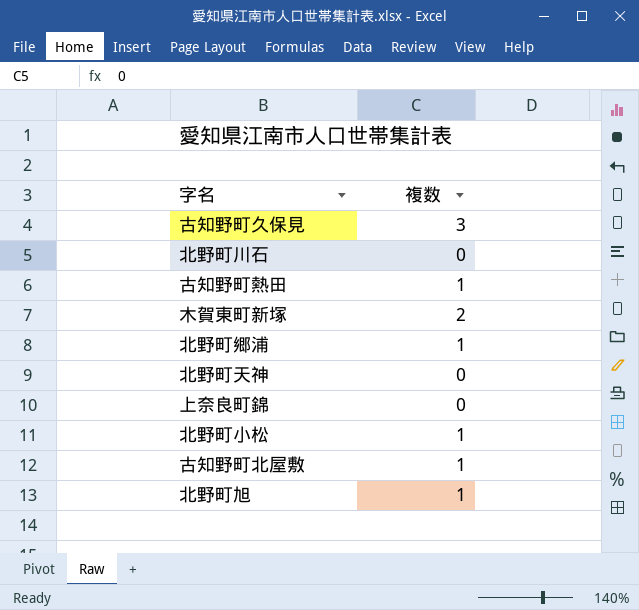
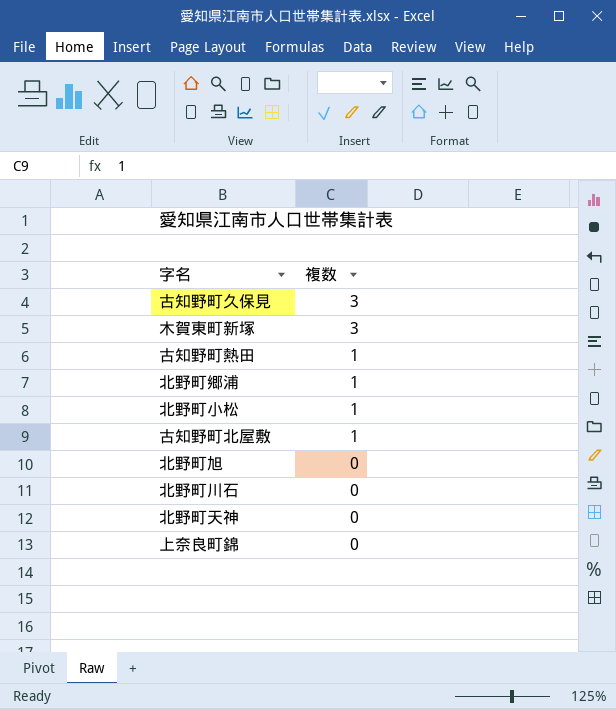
row order: none -> 複数 descending
木賀東町新塚 | 複数: 2 -> 3
北野町旭 | 複数: 1 -> 0

